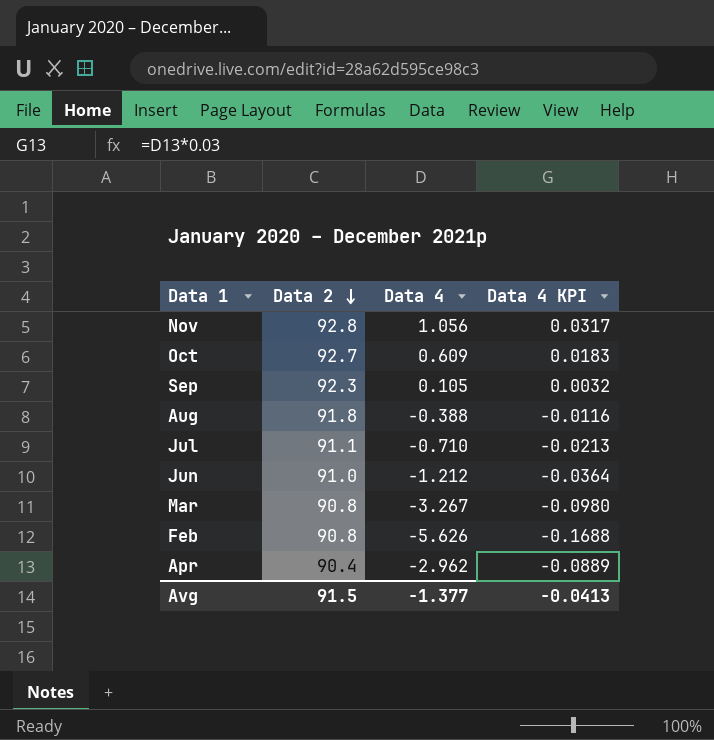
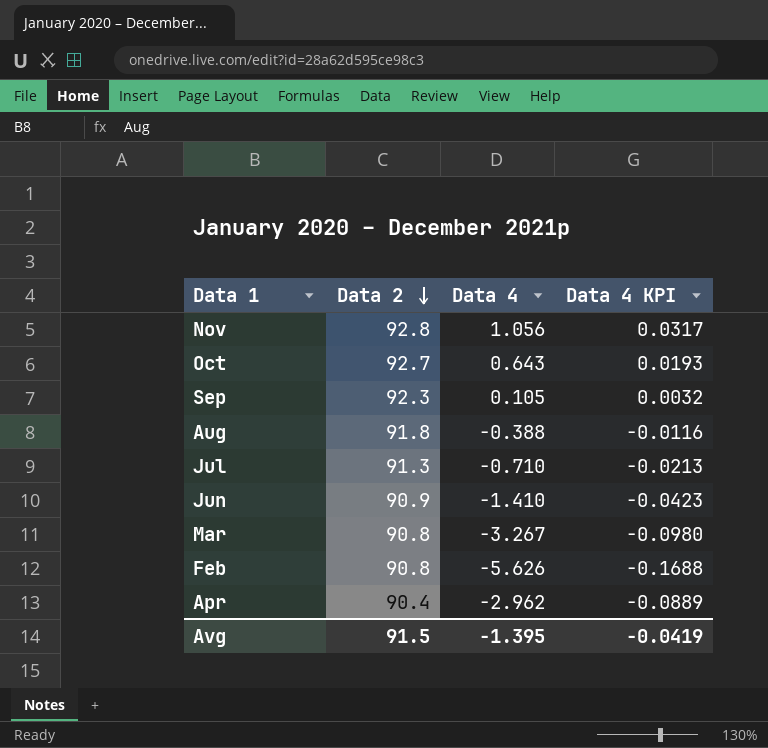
Oct | Data 4: 0.609 -> 0.643
Oct | Data 4 KPI: 0.0183 -> 0.0193
Jul | Data 2: 91.1 -> 91.3
Jun | Data 2: 91.0 -> 90.9
Jun | Data 4: -1.212 -> -1.410
Jun | Data 4 KPI: -0.0364 -> -0.0423
Avg | Data 4: -1.377 -> -1.395
Avg | Data 4 KPI: -0.0413 -> -0.0419

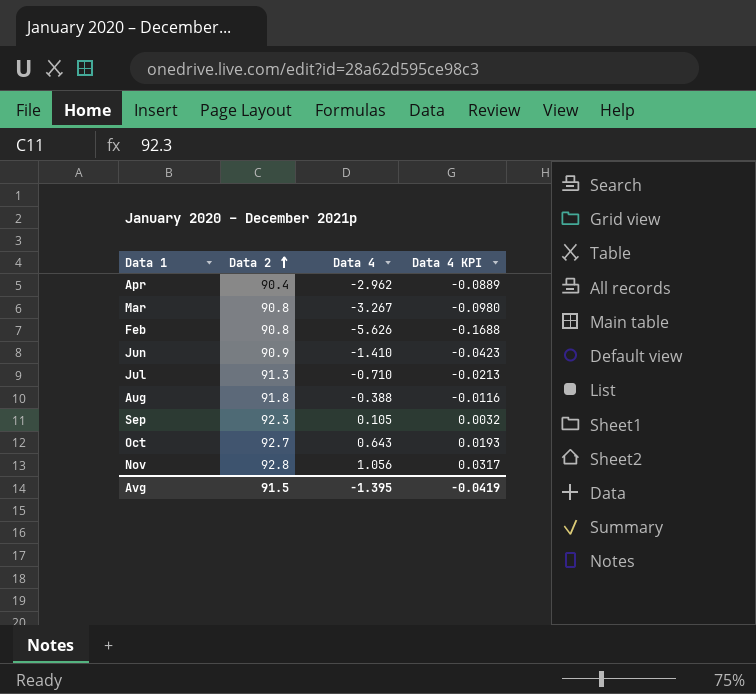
row order: Data 2 descending -> Data 2 ascending

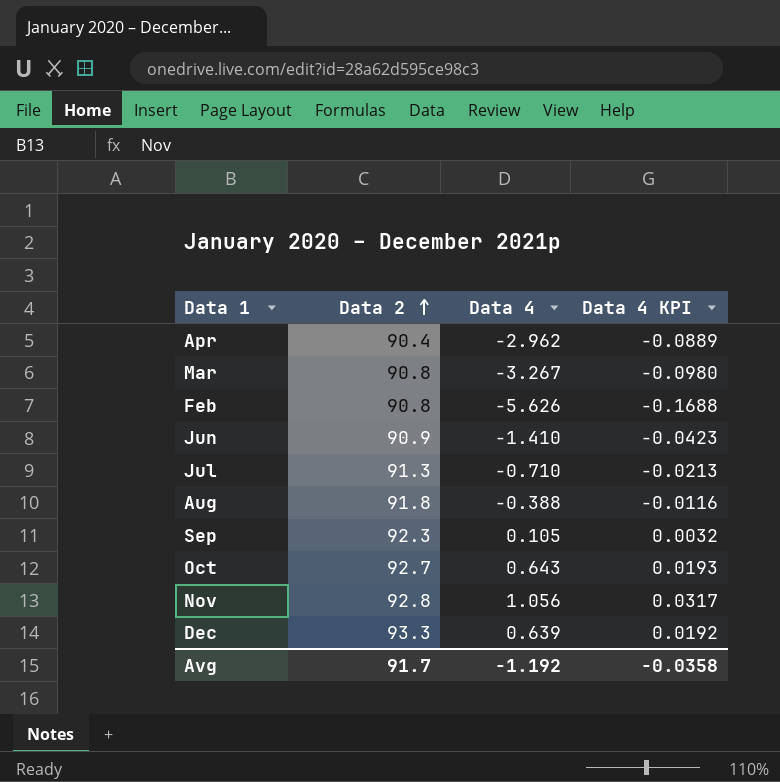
row Dec: none -> 93.3 | 0.639 | 0.0192
Avg | Data 2: 91.5 -> 91.7
Avg | Data 4: -1.395 -> -1.192
Avg | Data 4 KPI: -0.0419 -> -0.0358

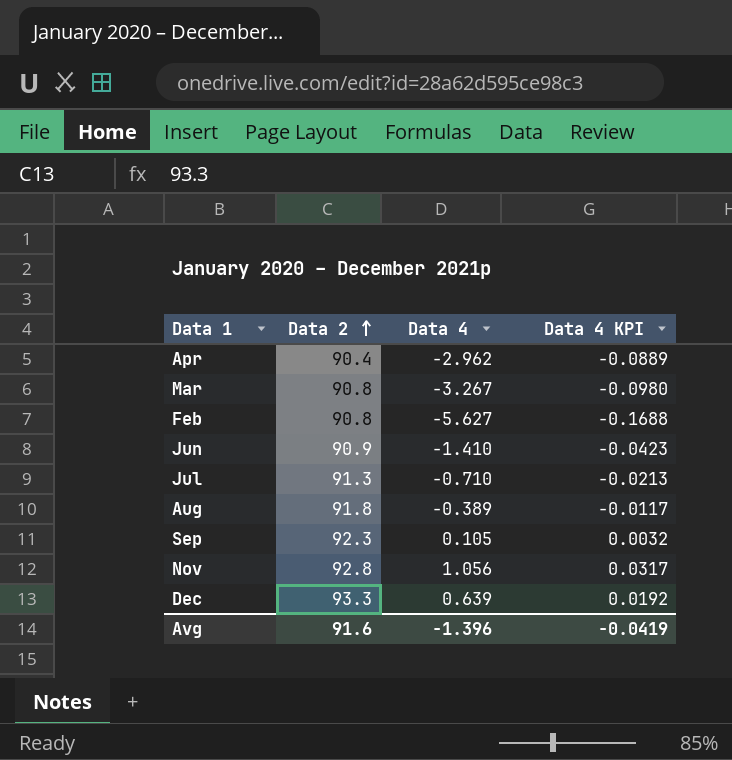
row Oct: 92.7 | 0.643 | 0.0193 -> none
Feb | Data 4: -5.626 -> -5.627
Aug | Data 4: -0.388 -> -0.389
Aug | Data 4 KPI: -0.0116 -> -0.0117
Avg | Data 2: 91.7 -> 91.6
Avg | Data 4: -1.192 -> -1.396
Avg | Data 4 KPI: -0.0358 -> -0.0419

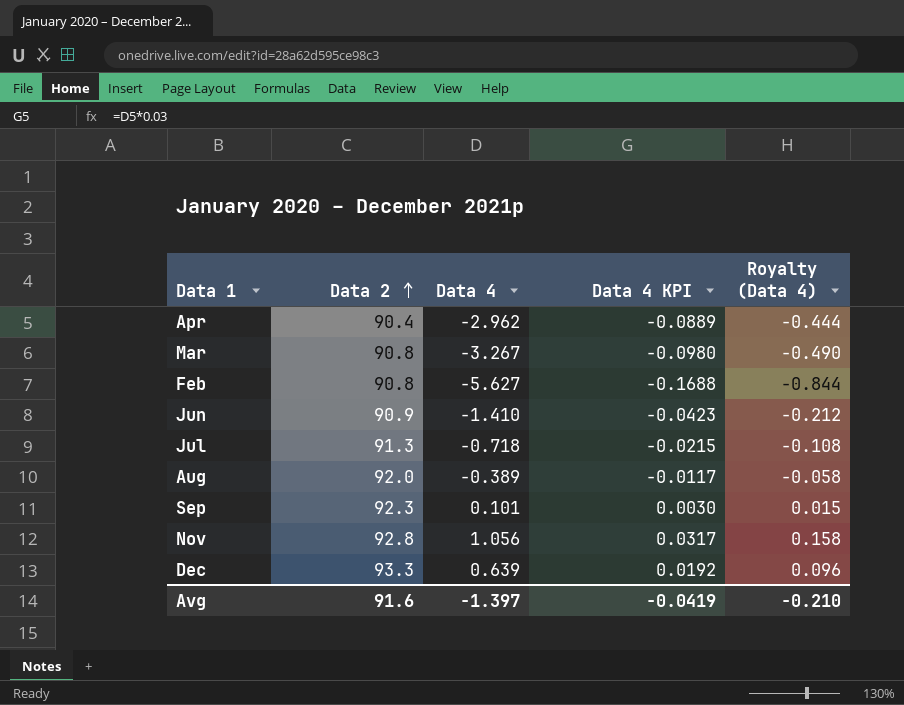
column Royalty (Data 4) | formula: none -> [Data 4] * 0.15
Jul | Data 4: -0.710 -> -0.718
Jul | Data 4 KPI: -0.0213 -> -0.0215
Aug | Data 2: 91.8 -> 92.0
Sep | Data 4: 0.105 -> 0.101
Sep | Data 4 KPI: 0.0032 -> 0.0030
Avg | Data 4: -1.396 -> -1.397

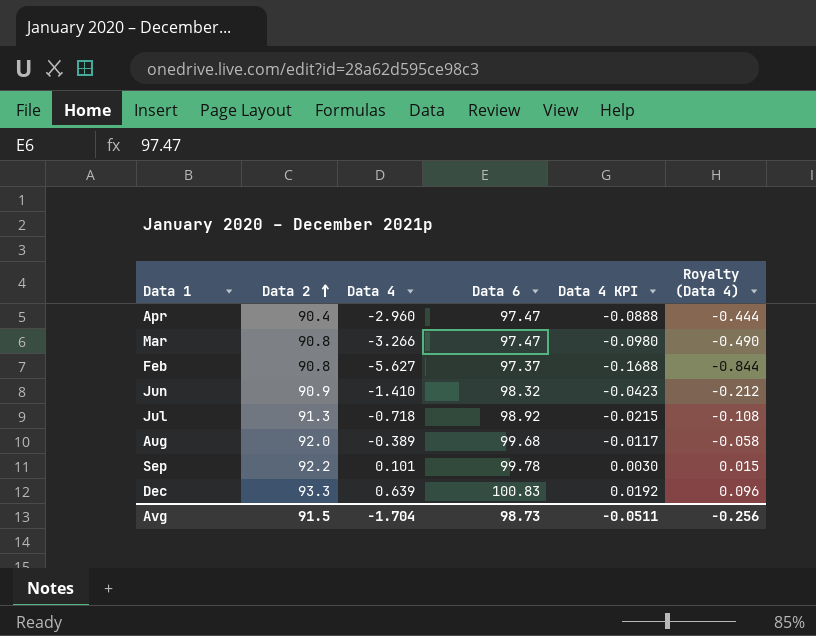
column Data 6 | position: none -> 4
row Nov: 92.8 | 1.056 | 0.0317 | 0.158 -> none
Apr | Data 4: -2.962 -> -2.960
Apr | Data 4 KPI: -0.0889 -> -0.0888
Mar | Data 4: -3.267 -> -3.266
Sep | Data 2: 92.3 -> 92.2
Avg | Data 2: 91.6 -> 91.5
Avg | Data 4: -1.397 -> -1.704
Avg | Data 4 KPI: -0.0419 -> -0.0511
Avg | Royalty (Data 4): -0.210 -> -0.256

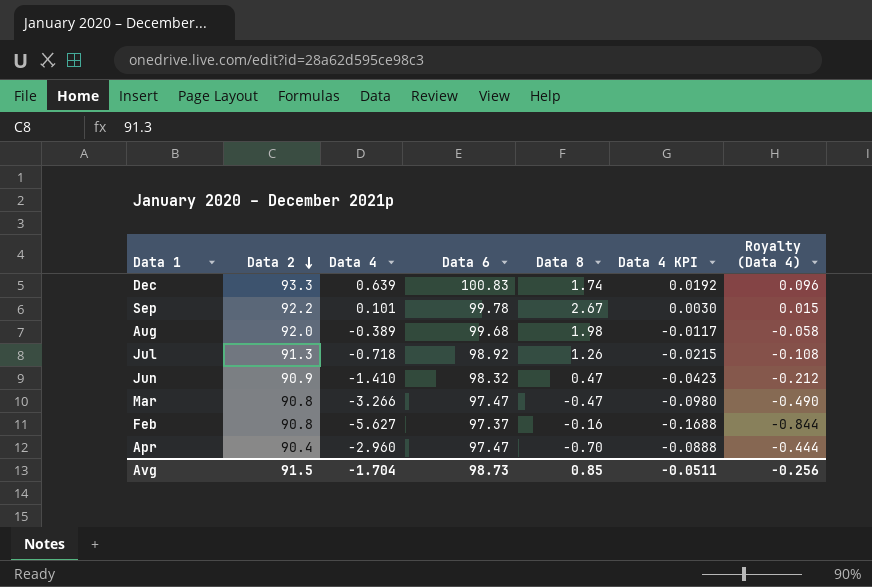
row order: Data 2 ascending -> Data 2 descending
column Data 8 | position: none -> 5

